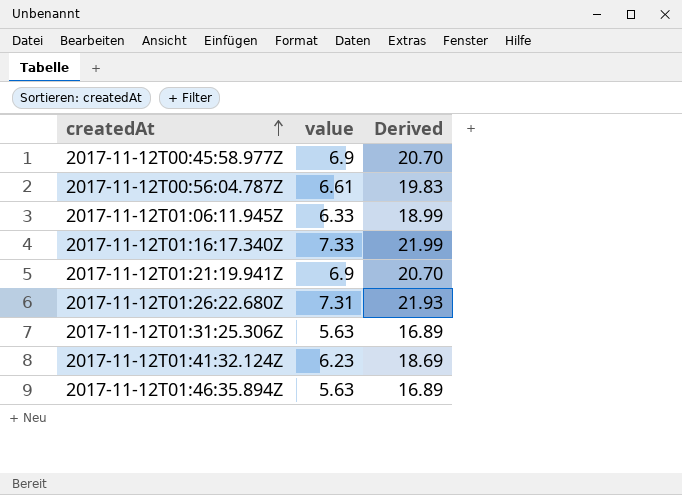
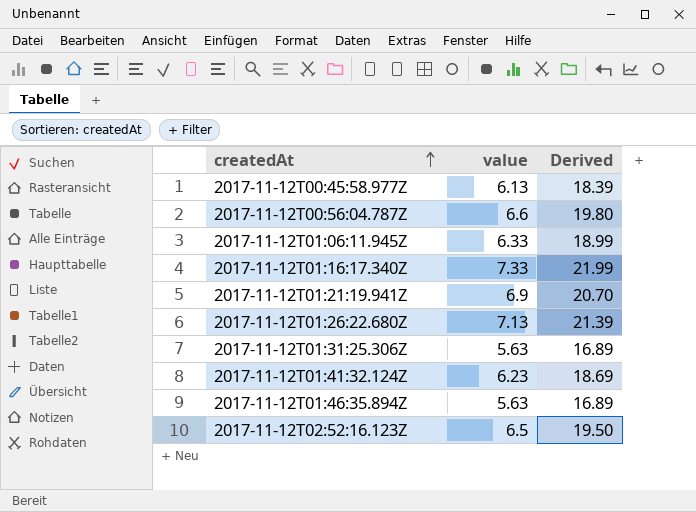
2017-11-12T00:45:58.977Z | value: 6.9 -> 6.13
2017-11-12T00:45:58.977Z | Derived: 20.70 -> 18.39
2017-11-12T00:56:04.787Z | value: 6.61 -> 6.6
2017-11-12T00:56:04.787Z | Derived: 19.83 -> 19.80
2017-11-12T01:26:22.680Z | value: 7.31 -> 7.13
2017-11-12T01:26:22.680Z | Derived: 21.93 -> 21.39
row 2017-11-12T02:52:16.123Z: none -> 6.5 | 19.50

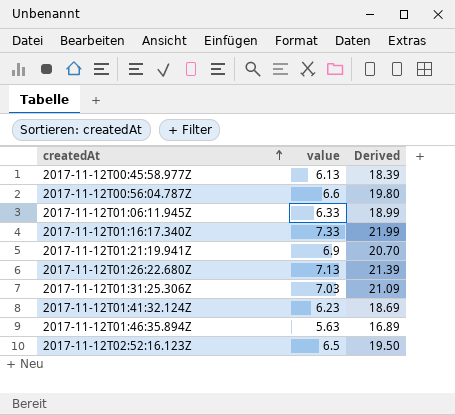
2017-11-12T01:31:25.306Z | value: 5.63 -> 7.03
2017-11-12T01:31:25.306Z | Derived: 16.89 -> 21.09

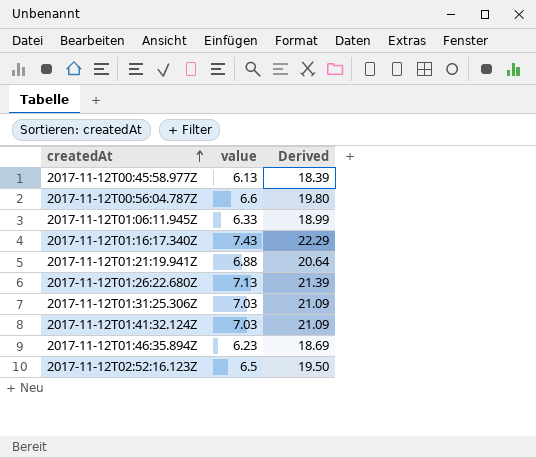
2017-11-12T01:16:17.340Z | value: 7.33 -> 7.43
2017-11-12T01:16:17.340Z | Derived: 21.99 -> 22.29
2017-11-12T01:21:19.941Z | value: 6.9 -> 6.88
2017-11-12T01:21:19.941Z | Derived: 20.70 -> 20.64
2017-11-12T01:41:32.124Z | value: 6.23 -> 7.03
2017-11-12T01:41:32.124Z | Derived: 18.69 -> 21.09
2017-11-12T01:46:35.894Z | value: 5.63 -> 6.23
2017-11-12T01:46:35.894Z | Derived: 16.89 -> 18.69

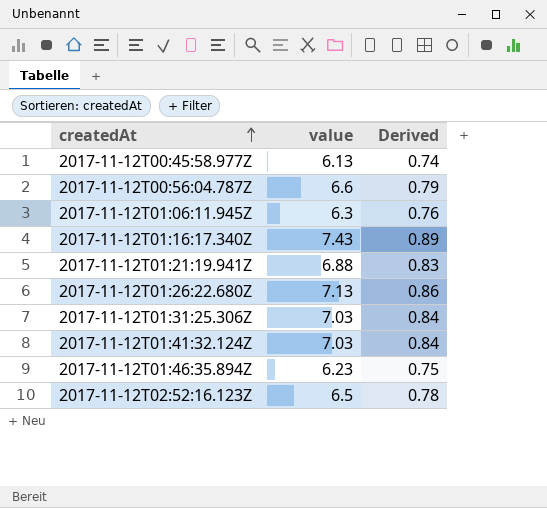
column Derived | formula: [value] * 3 -> [value] * 0.12
2017-11-12T01:06:11.945Z | value: 6.33 -> 6.3

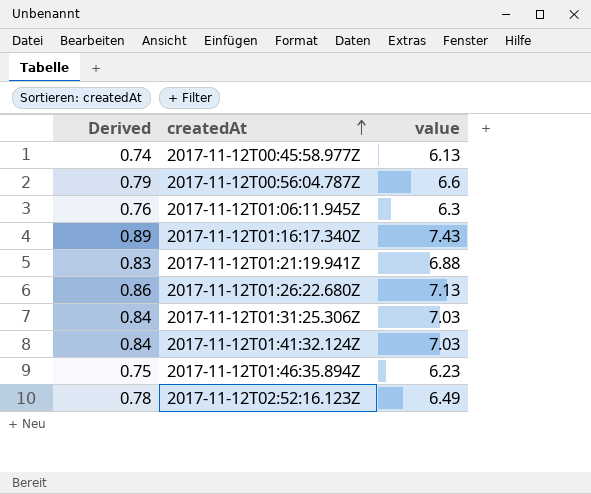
column Derived | position: 3 -> 1
2017-11-12T02:52:16.123Z | value: 6.5 -> 6.49

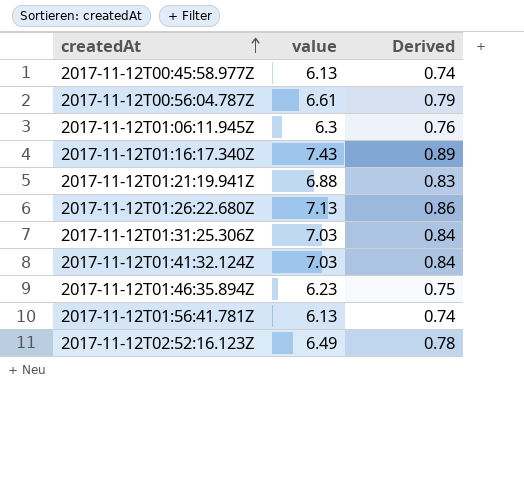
column Derived | position: 1 -> 3
2017-11-12T00:56:04.787Z | value: 6.6 -> 6.61
row 2017-11-12T01:56:41.781Z: none -> 6.13 | 0.74

